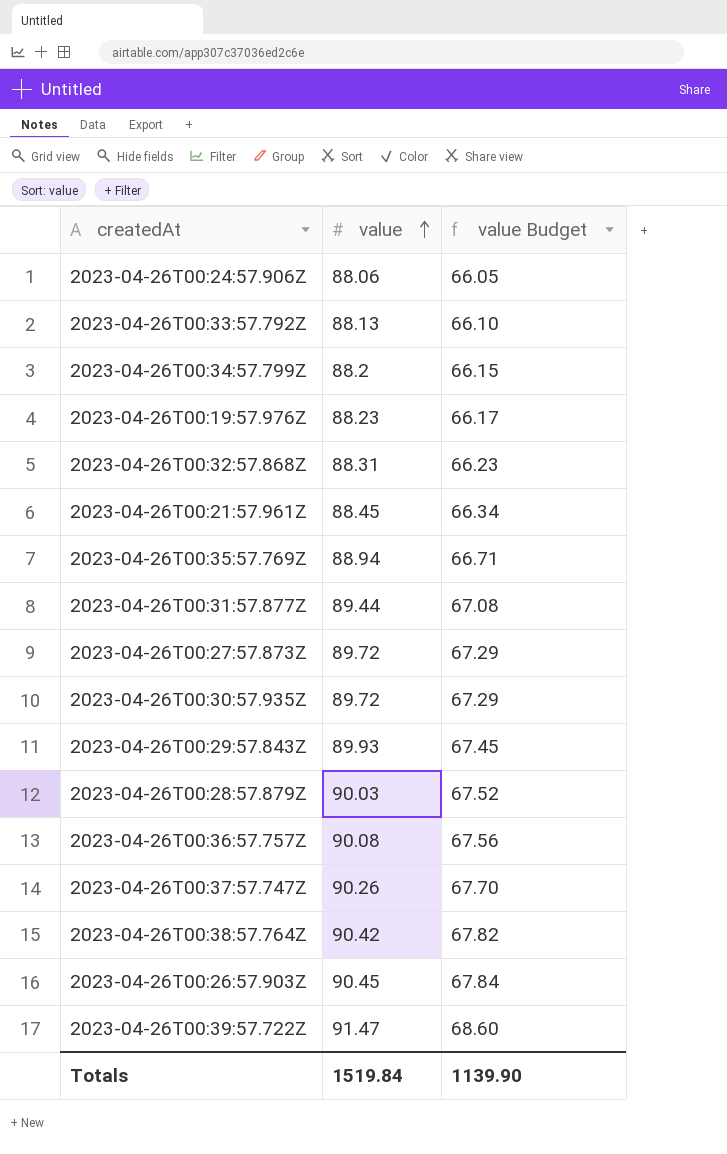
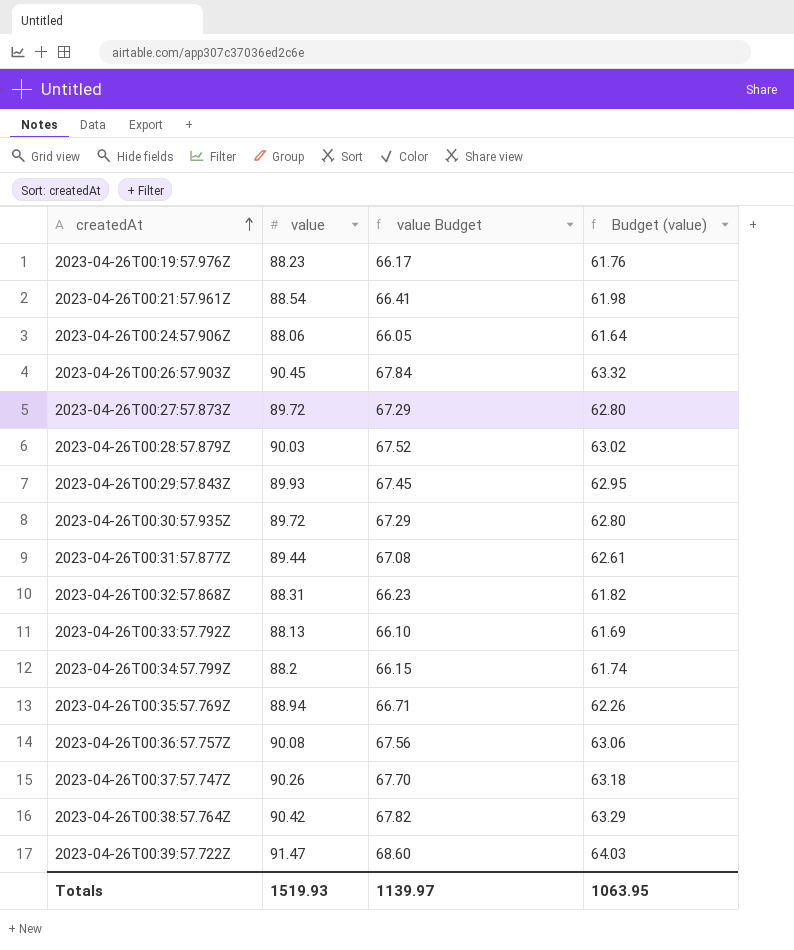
row order: value ascending -> createdAt ascending
column Budget (value) | formula: none -> [value] * 0.7
2023-04-26T00:21:57.961Z | value: 88.45 -> 88.54
2023-04-26T00:21:57.961Z | value Budget: 66.34 -> 66.41
Totals | value: 1519.84 -> 1519.93
Totals | value Budget: 1139.90 -> 1139.97

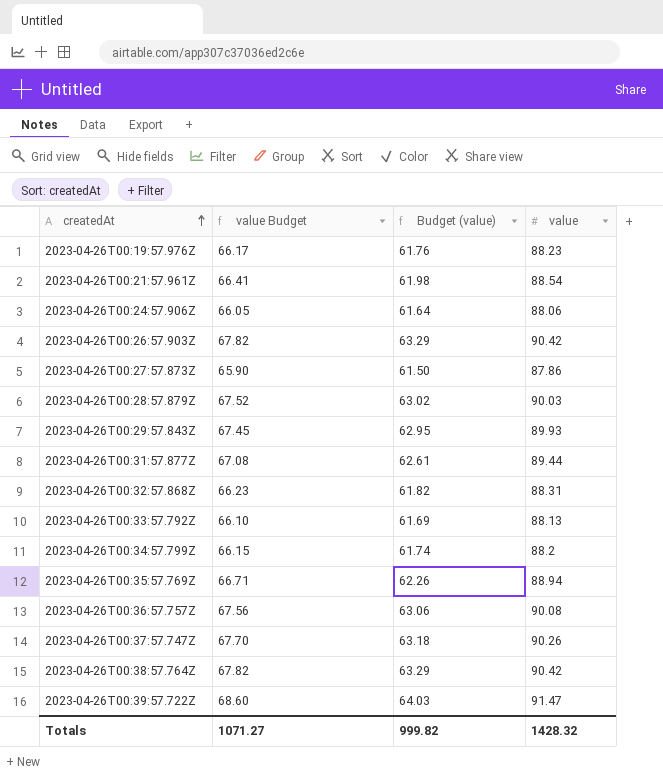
column value | position: 2 -> 4
row 2023-04-26T00:30:57.935Z: 89.72 | 67.29 | 62.80 -> none
2023-04-26T00:26:57.903Z | value Budget: 67.84 -> 67.82
2023-04-26T00:26:57.903Z | Budget (value): 63.32 -> 63.29
2023-04-26T00:26:57.903Z | value: 90.45 -> 90.42
2023-04-26T00:27:57.873Z | value Budget: 67.29 -> 65.90
2023-04-26T00:27:57.873Z | Budget (value): 62.80 -> 61.50
2023-04-26T00:27:57.873Z | value: 89.72 -> 87.86
Totals | value Budget: 1139.97 -> 1071.27
Totals | Budget (value): 1063.95 -> 999.82
Totals | value: 1519.93 -> 1428.32

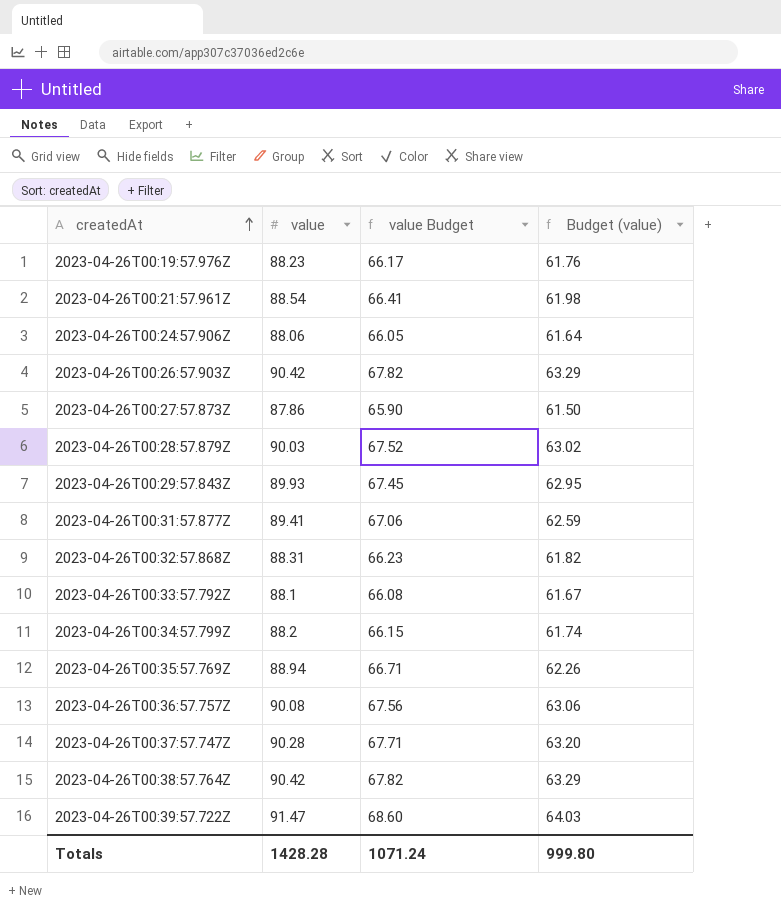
column value | position: 4 -> 2
2023-04-26T00:31:57.877Z | value: 89.44 -> 89.41
2023-04-26T00:31:57.877Z | value Budget: 67.08 -> 67.06
2023-04-26T00:31:57.877Z | Budget (value): 62.61 -> 62.59
2023-04-26T00:33:57.792Z | value: 88.13 -> 88.1
2023-04-26T00:33:57.792Z | value Budget: 66.10 -> 66.08
2023-04-26T00:33:57.792Z | Budget (value): 61.69 -> 61.67
2023-04-26T00:37:57.747Z | value: 90.26 -> 90.28
2023-04-26T00:37:57.747Z | value Budget: 67.70 -> 67.71
2023-04-26T00:37:57.747Z | Budget (value): 63.18 -> 63.20
Totals | value: 1428.32 -> 1428.28
Totals | value Budget: 1071.27 -> 1071.24
Totals | Budget (value): 999.82 -> 999.80

